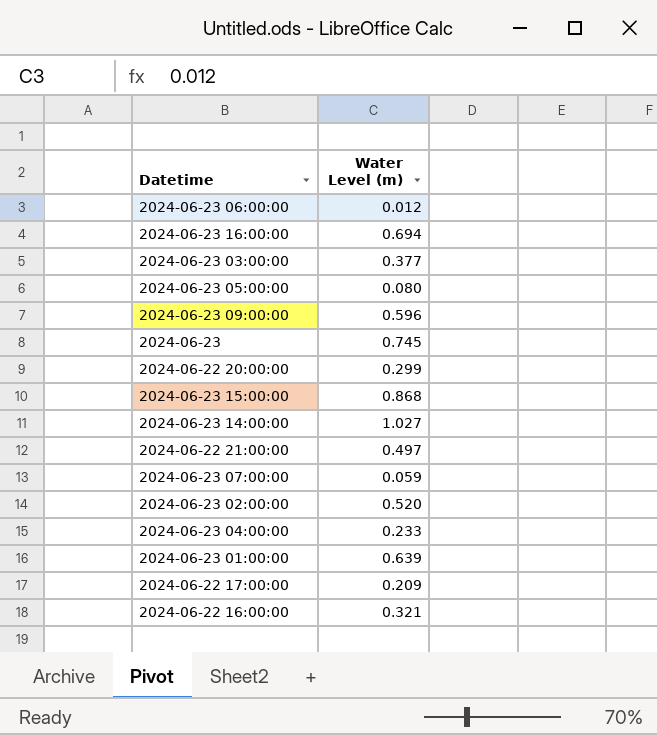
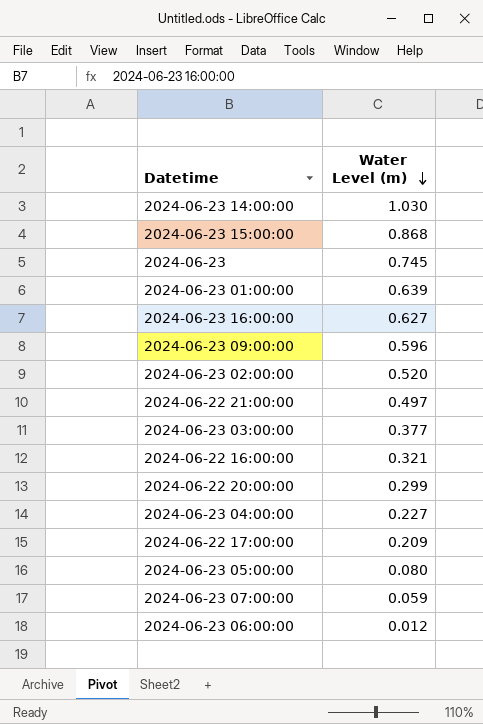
row order: none -> Water Level (m) descending
2024-06-23 14:00:00 | Water Level (m): 1.027 -> 1.030
2024-06-23 16:00:00 | Water Level (m): 0.694 -> 0.627
2024-06-23 04:00:00 | Water Level (m): 0.233 -> 0.227

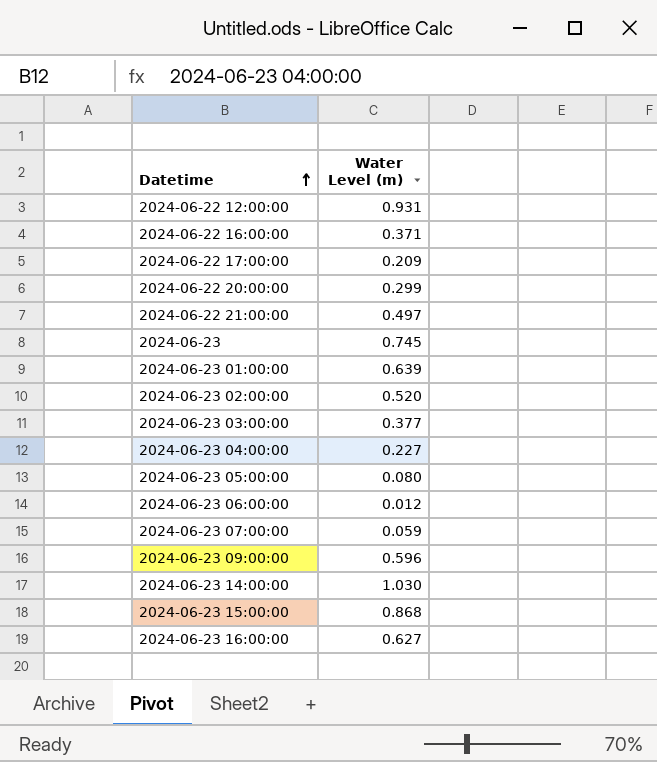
row order: Water Level (m) descending -> Datetime ascending
row 2024-06-22 12:00:00: none -> 0.931
2024-06-22 16:00:00 | Water Level (m): 0.321 -> 0.371

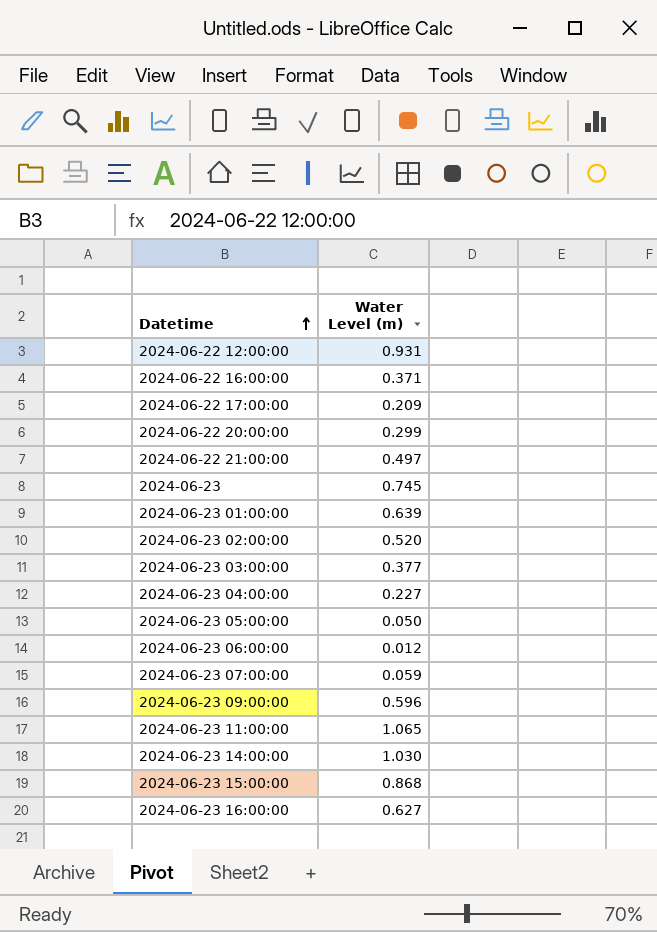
2024-06-23 05:00:00 | Water Level (m): 0.080 -> 0.050
row 2024-06-23 11:00:00: none -> 1.065

